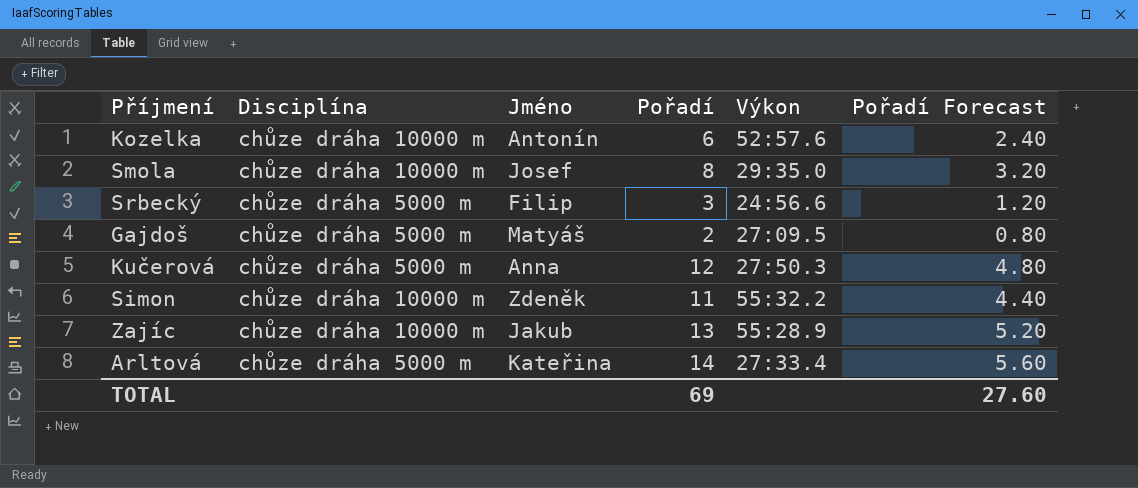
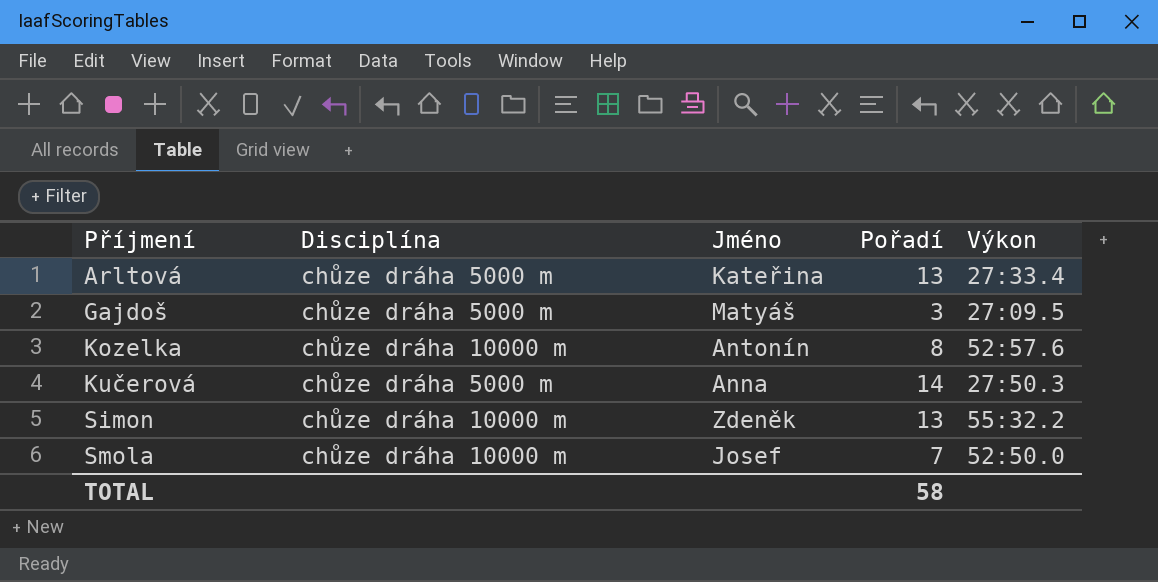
row order: none -> Příjmení ascending
column Pořadí Forecast | formula: [Pořadí] * 0.4 -> none
row Srbecký: chůze dráha 5000 m | Filip | 3 | 24:56.6 | 1.20 -> none
row Zajíc: chůze dráha 10000 m | Jakub | 13 | 55:28.9 | 5.20 -> none
Arltová | Pořadí: 14 -> 13
Gajdoš | Pořadí: 2 -> 3
Kozelka | Pořadí: 6 -> 8
Kučerová | Pořadí: 12 -> 14
Simon | Pořadí: 11 -> 13
Smola | Pořadí: 8 -> 7
Smola | Výkon: 29:35.0 -> 52:50.0
TOTAL | Pořadí: 69 -> 58

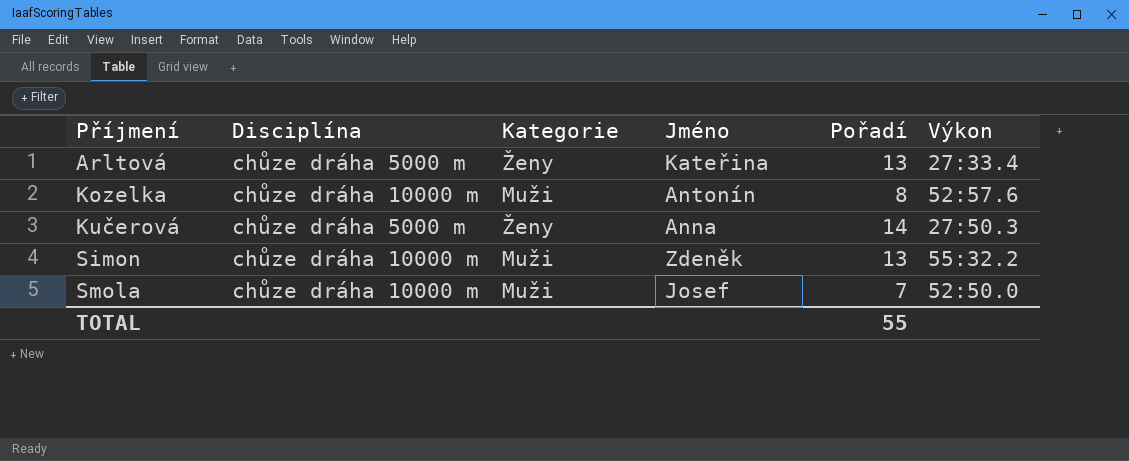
column Kategorie | position: none -> 3
row Gajdoš: chůze dráha 5000 m | Matyáš | 3 | 27:09.5 -> none
TOTAL | Pořadí: 58 -> 55

